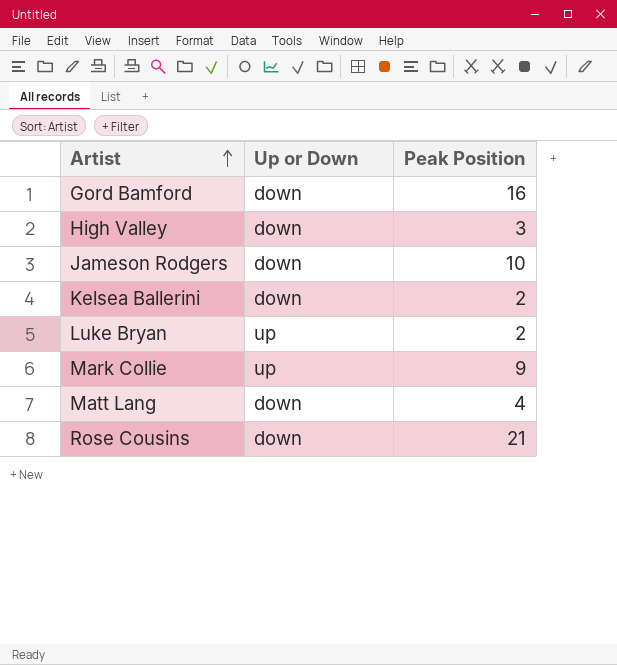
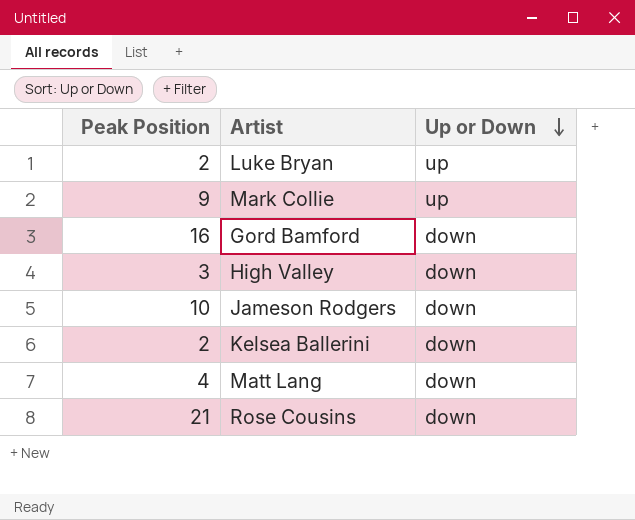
row order: Artist ascending -> Up or Down descending
column Peak Position | position: 3 -> 1

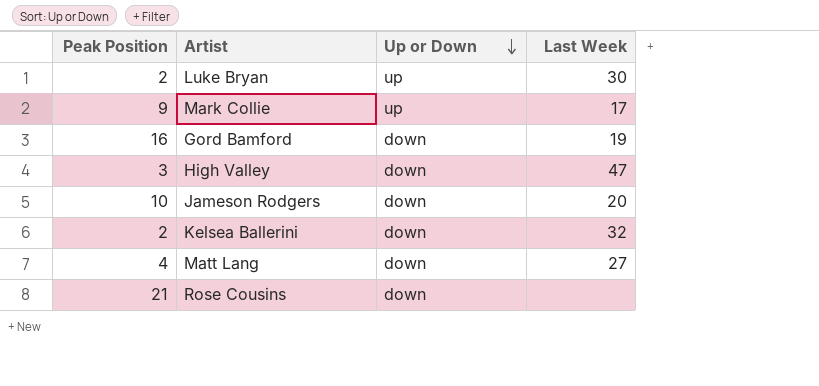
column Last Week | position: none -> 4

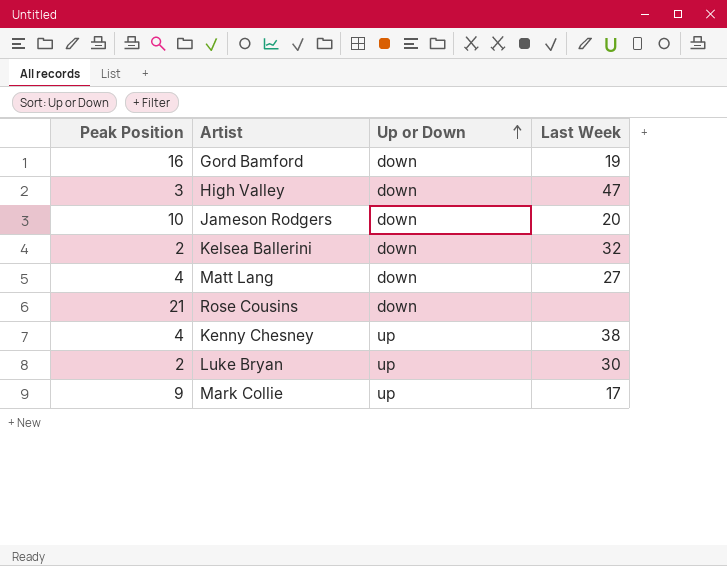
row order: Up or Down descending -> Up or Down ascending
row Kenny Chesney: none -> 4 | up | 38

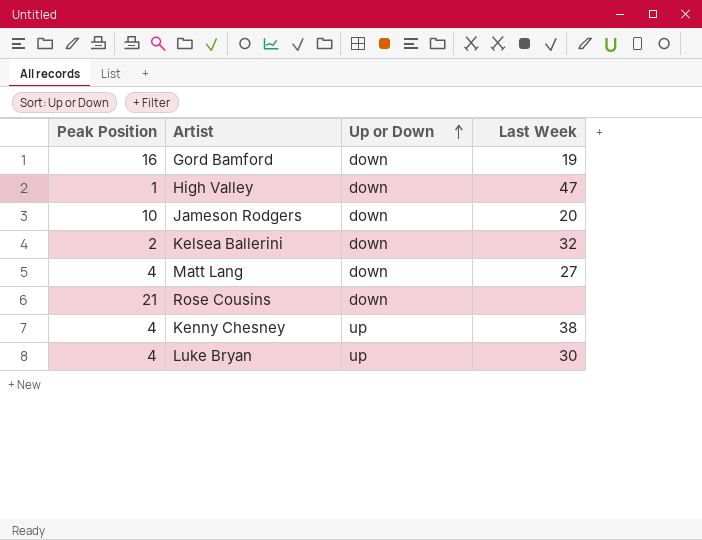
row Mark Collie: 9 | up | 17 -> none
High Valley | Peak Position: 3 -> 1
Luke Bryan | Peak Position: 2 -> 4

